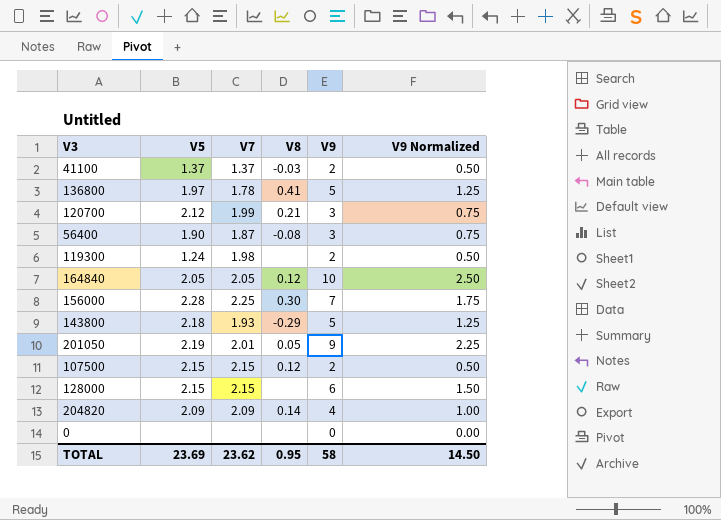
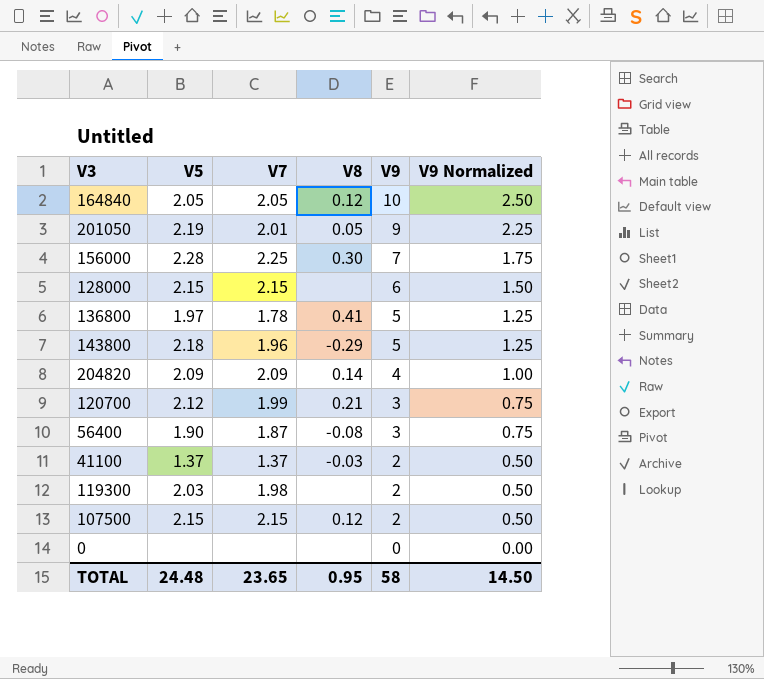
row order: none -> V9 descending
143800 | V7: 1.93 -> 1.96
119300 | V5: 1.24 -> 2.03
TOTAL | V5: 23.69 -> 24.48
TOTAL | V7: 23.62 -> 23.65

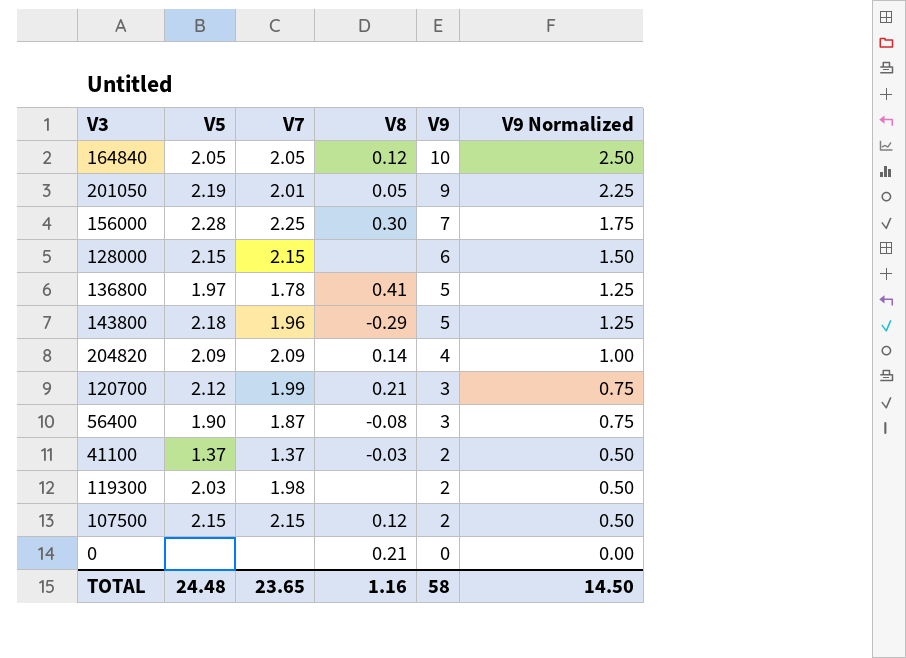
0 | V8: none -> 0.21
TOTAL | V8: 0.95 -> 1.16

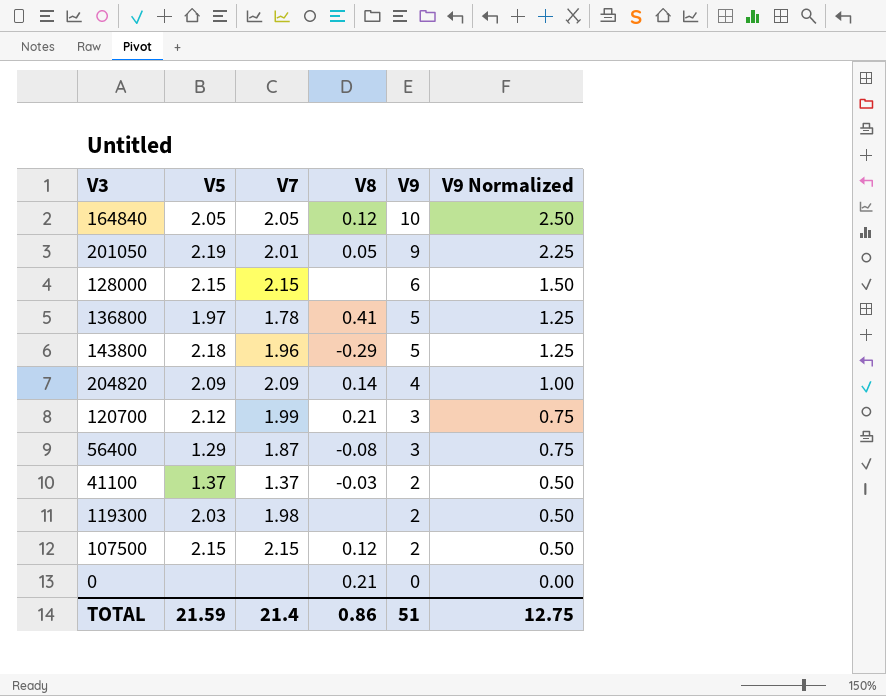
row 156000: 2.28 | 2.25 | 0.30 | 7 | 1.75 -> none
56400 | V5: 1.90 -> 1.29
TOTAL | V5: 24.48 -> 21.59
TOTAL | V7: 23.65 -> 21.4
TOTAL | V8: 1.16 -> 0.86
TOTAL | V9: 58 -> 51
TOTAL | V9 Normalized: 14.50 -> 12.75

